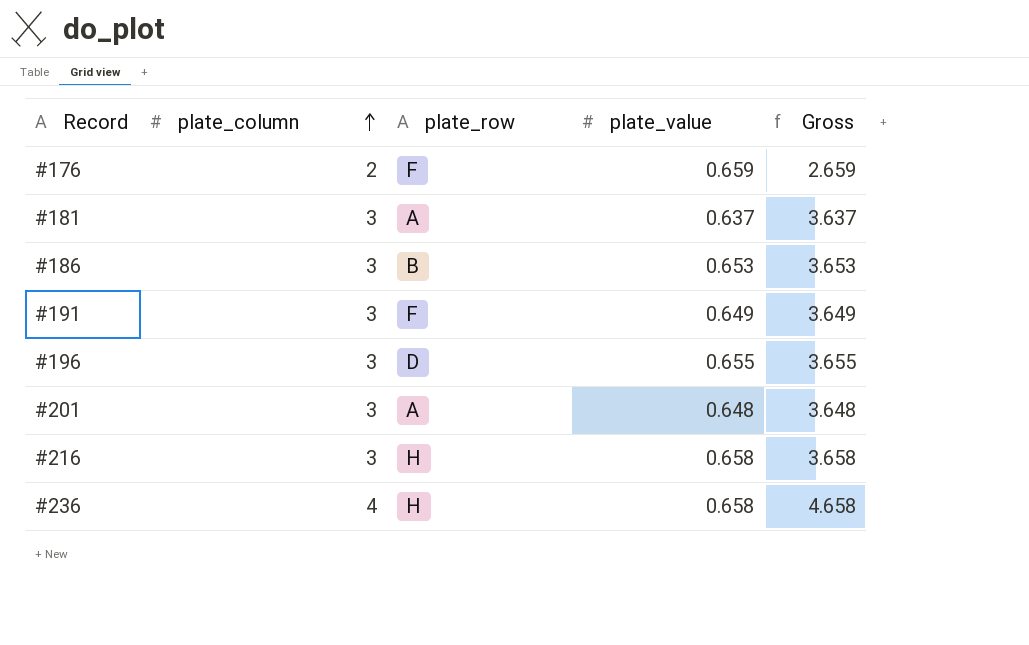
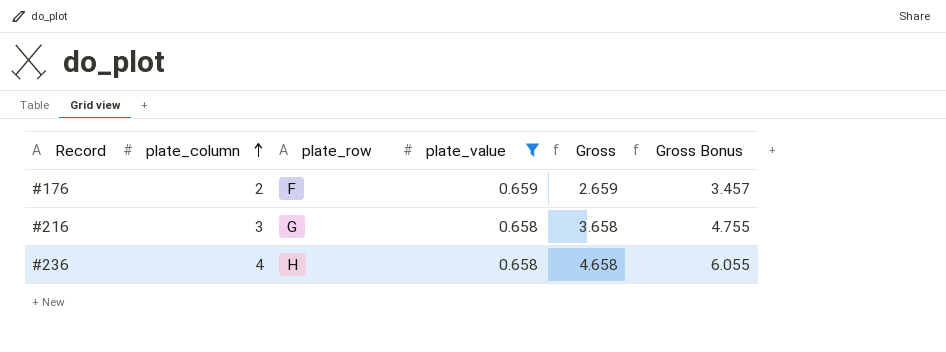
filter: none -> plate_value >= 0.658
column Gross Bonus | formula: none -> [Gross] * 1.3
#216 | plate_row: H -> G

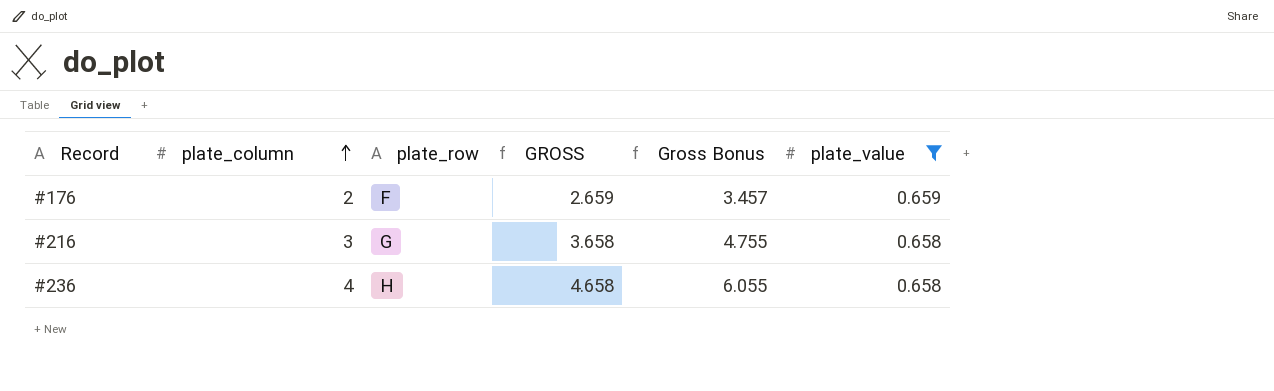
column name: Gross -> GROSS
column plate_value | position: 4 -> 6

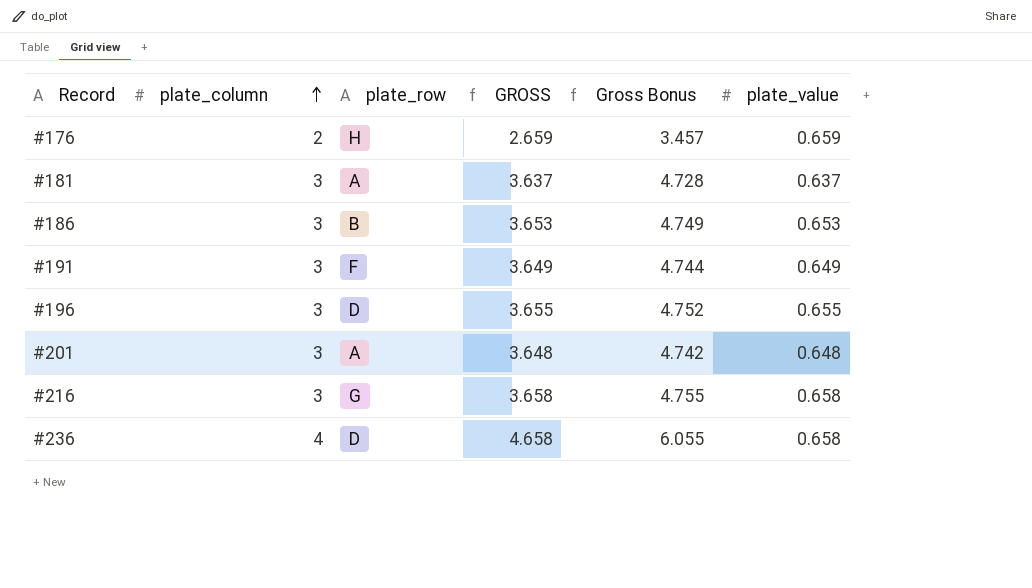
filter: plate_value >= 0.658 -> none
#176 | plate_row: F -> H
#236 | plate_row: H -> D

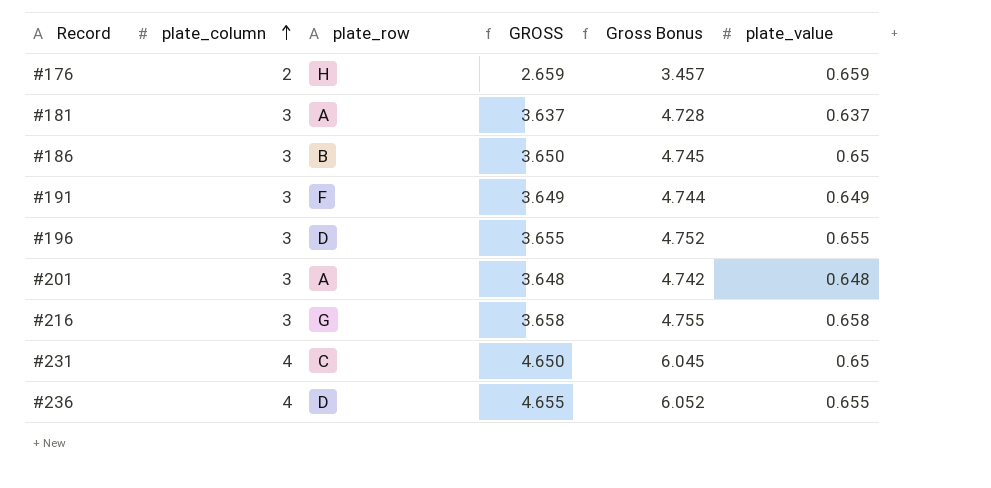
#186 | GROSS: 3.653 -> 3.650
#186 | Gross Bonus: 4.749 -> 4.745
#186 | plate_value: 0.653 -> 0.65
row #231: none -> 4 | C | 4.650 | 6.045 | 0.65
#236 | GROSS: 4.658 -> 4.655
#236 | Gross Bonus: 6.055 -> 6.052
#236 | plate_value: 0.658 -> 0.655

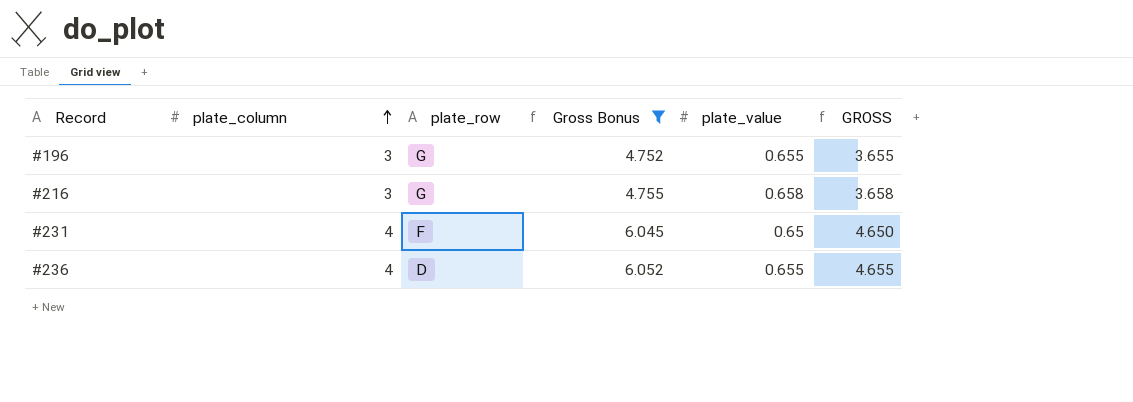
filter: none -> Gross Bonus >= 4.752
column GROSS | position: 4 -> 6
#196 | plate_row: D -> G
#231 | plate_row: C -> F

